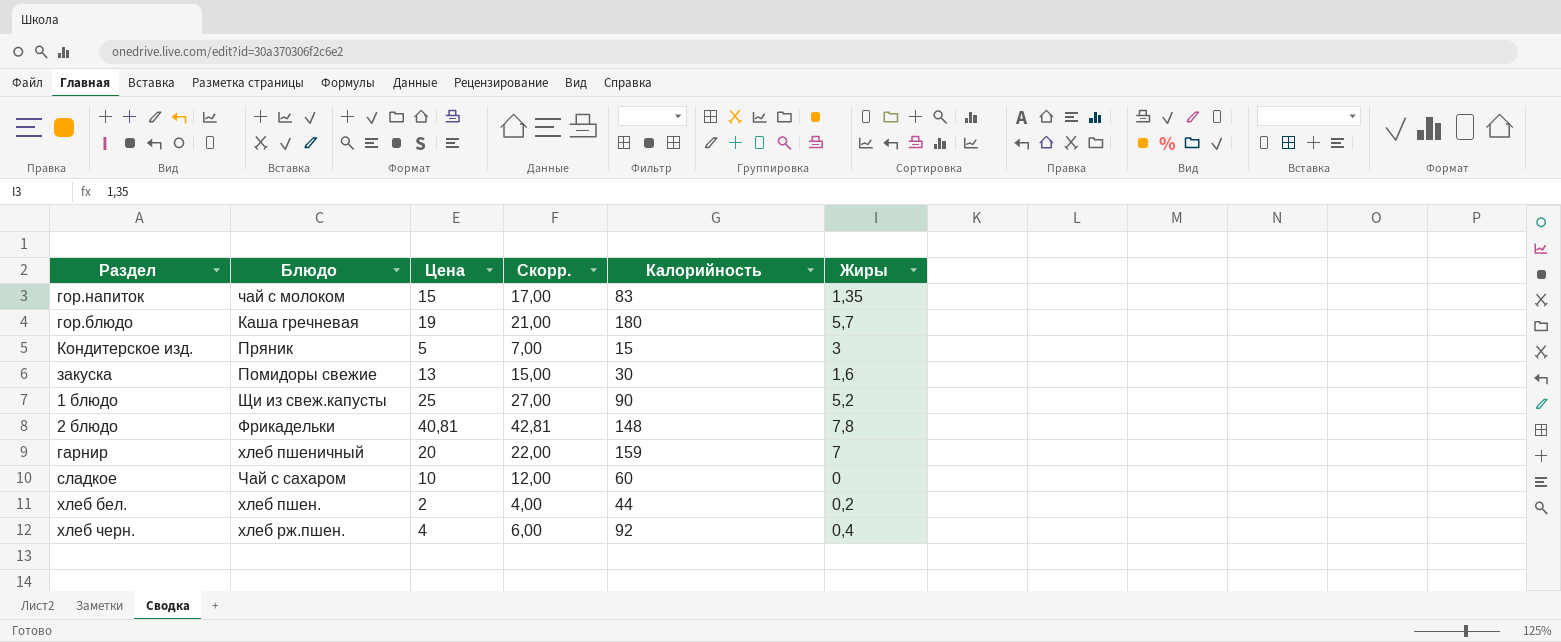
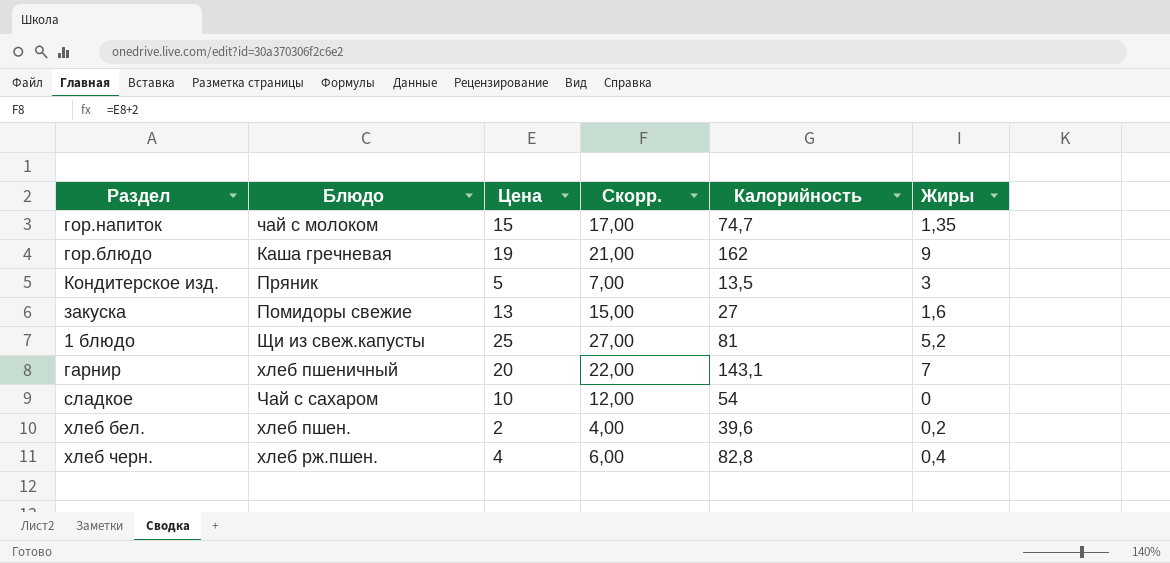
row 2 блюдо: Фрикадельки | 40,81 | 42,81 | 148 | 7,8 -> none
гор.напиток | Калорийность: 83 -> 74,7
гор.блюдо | Калорийность: 180 -> 162
гор.блюдо | Жиры: 5,7 -> 9
Кондитерское изд. | Калорийность: 15 -> 13,5
закуска | Калорийность: 30 -> 27
1 блюдо | Калорийность: 90 -> 81
гарнир | Калорийность: 159 -> 143,1
сладкое | Калорийность: 60 -> 54
хлеб бел. | Калорийность: 44 -> 39,6
хлеб черн. | Калорийность: 92 -> 82,8

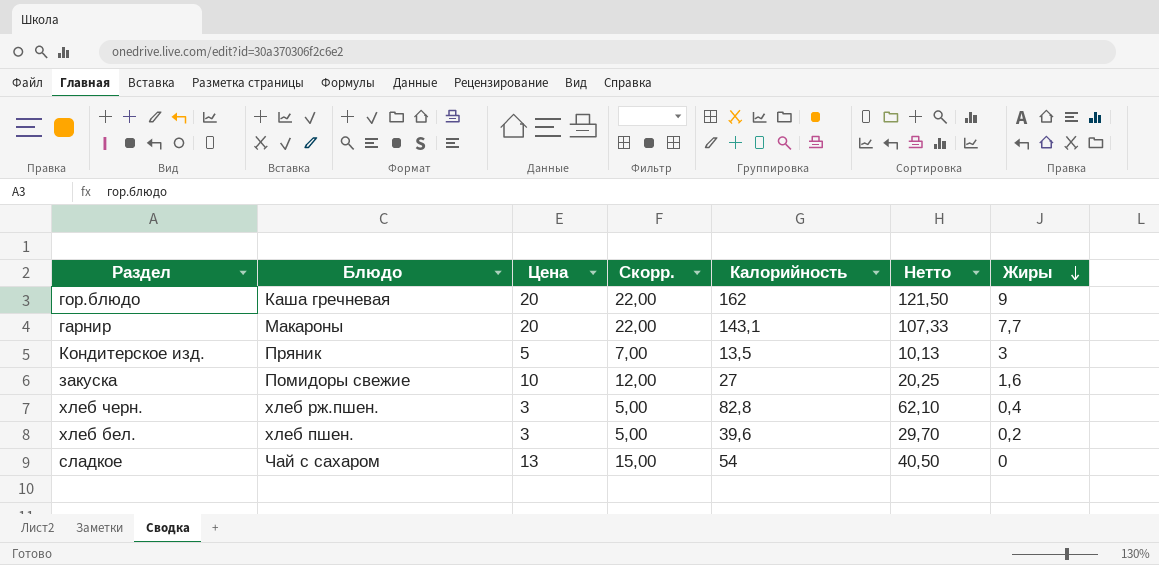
row order: none -> Жиры descending
column Нетто | formula: none -> [Калорийность] * 0,75
row гор.напиток: чай с молоком | 15 | 17,00 | 74,7 | 1,35 -> none
row 1 блюдо: Щи из свеж.капусты | 25 | 27,00 | 81 | 5,2 -> none
гор.блюдо | Цена: 19 -> 20
гор.блюдо | Скорр.: 21,00 -> 22,00
гарнир | Блюдо: хлеб пшеничный -> Макароны
гарнир | Жиры: 7 -> 7,7
закуска | Цена: 13 -> 10
закуска | Скорр.: 15,00 -> 12,00
хлеб черн. | Цена: 4 -> 3
хлеб черн. | Скорр.: 6,00 -> 5,00
хлеб бел. | Цена: 2 -> 3
хлеб бел. | Скорр.: 4,00 -> 5,00
сладкое | Цена: 10 -> 13
сладкое | Скорр.: 12,00 -> 15,00

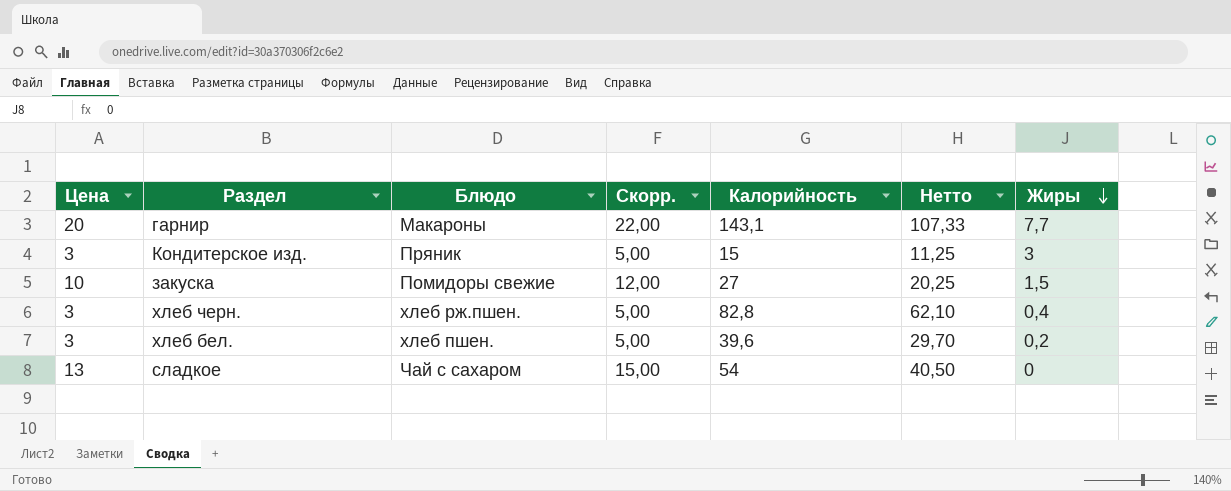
column Цена | position: 3 -> 1
row гор.блюдо: Каша гречневая | 20 | 22,00 | 162 | 121,50 | 9 -> none
Кондитерское изд. | Цена: 5 -> 3
Кондитерское изд. | Скорр.: 7,00 -> 5,00
Кондитерское изд. | Калорийность: 13,5 -> 15
Кондитерское изд. | Нетто: 10,13 -> 11,25
закуска | Жиры: 1,6 -> 1,5

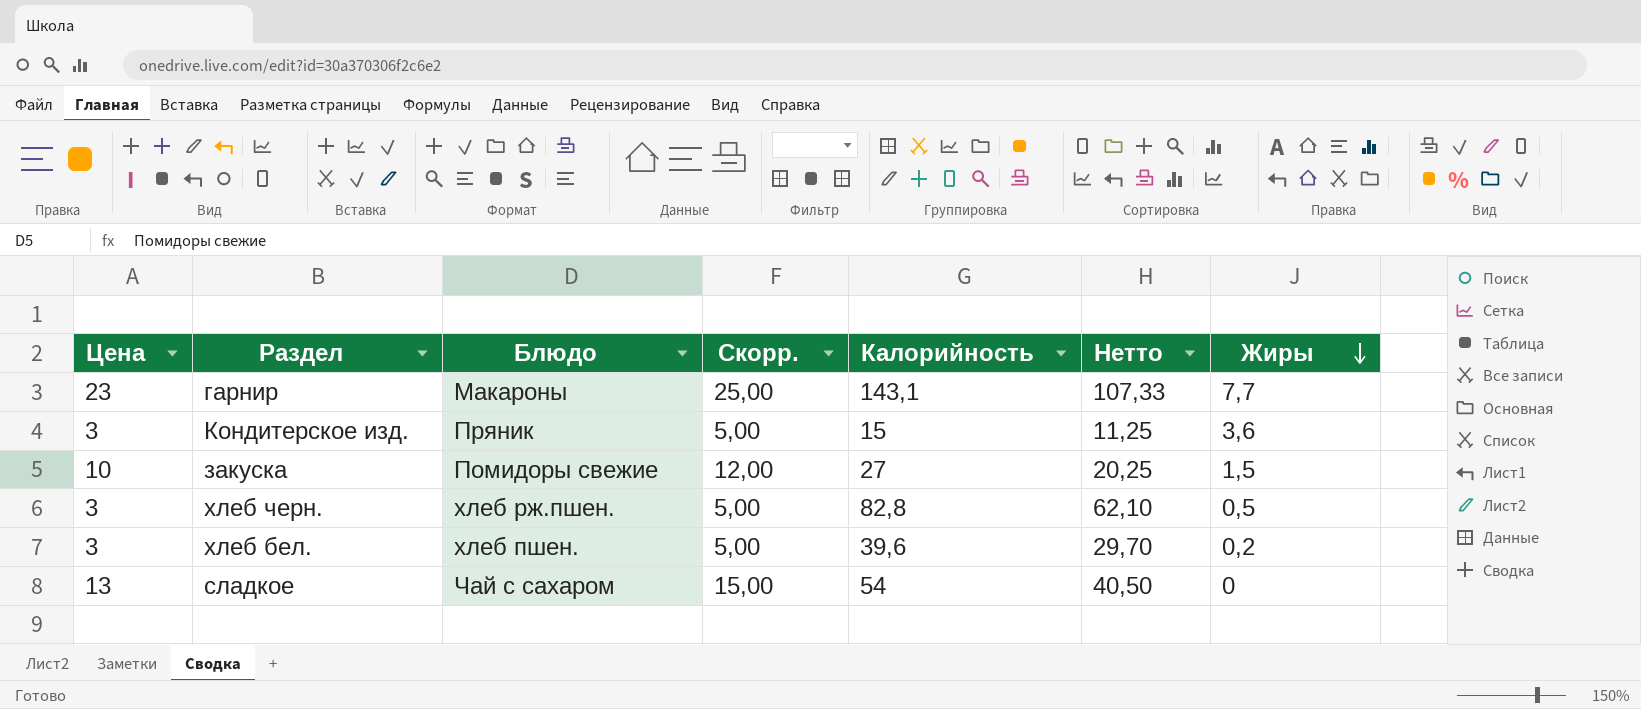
гарнир | Цена: 20 -> 23
гарнир | Скорр.: 22,00 -> 25,00
Кондитерское изд. | Жиры: 3 -> 3,6
хлеб черн. | Жиры: 0,4 -> 0,5

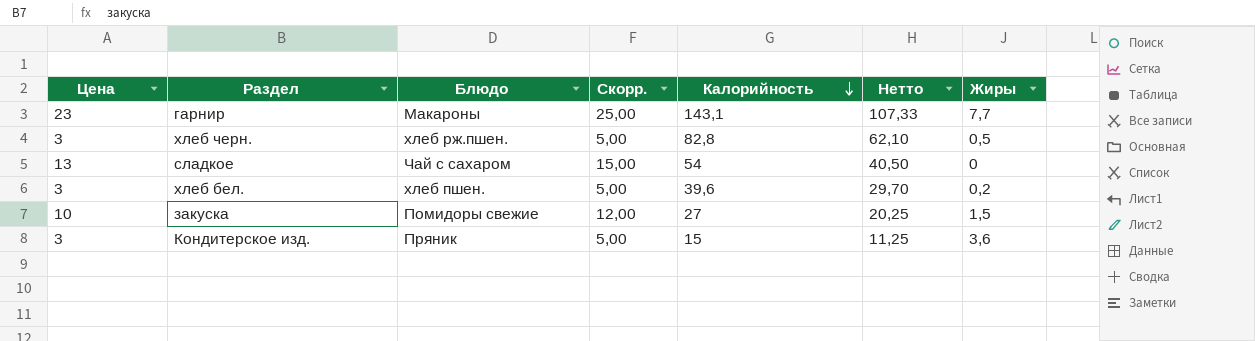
row order: Жиры descending -> Калорийность descending

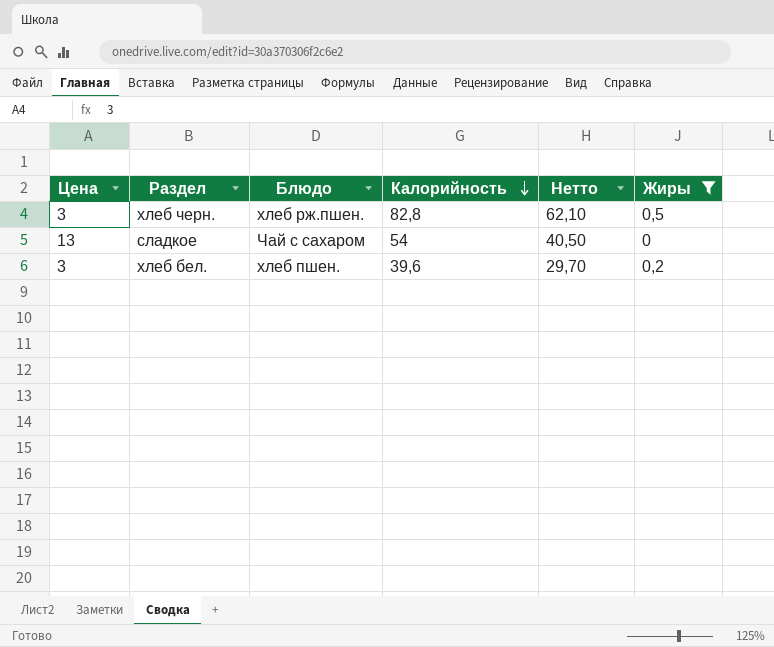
filter: none -> Жиры <= 0,5
column Скорр. | formula: [Цена] + 2 -> none

